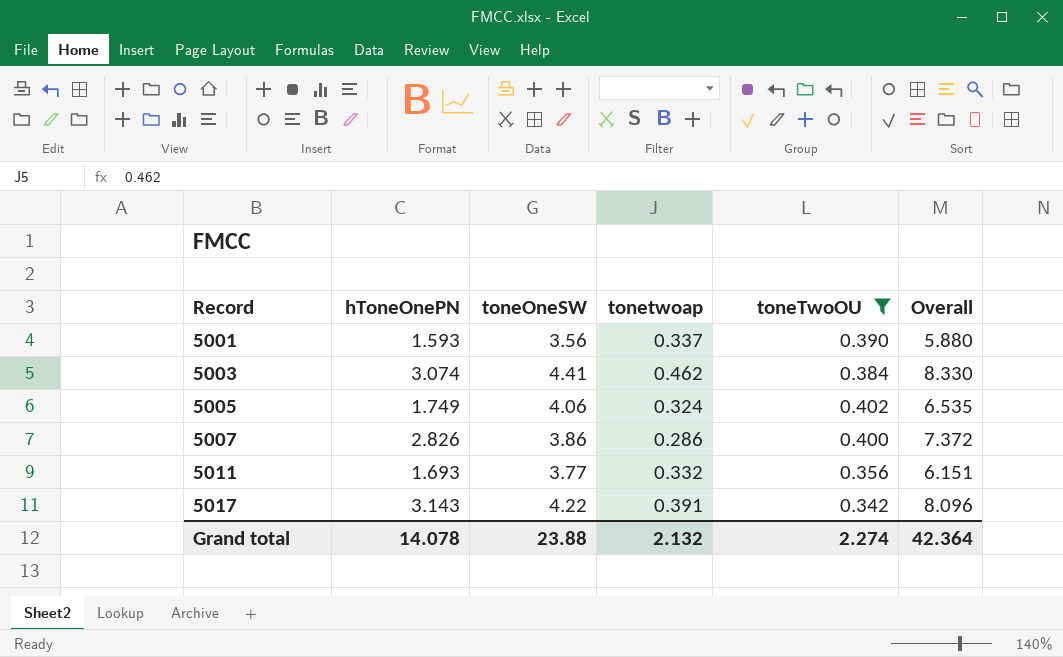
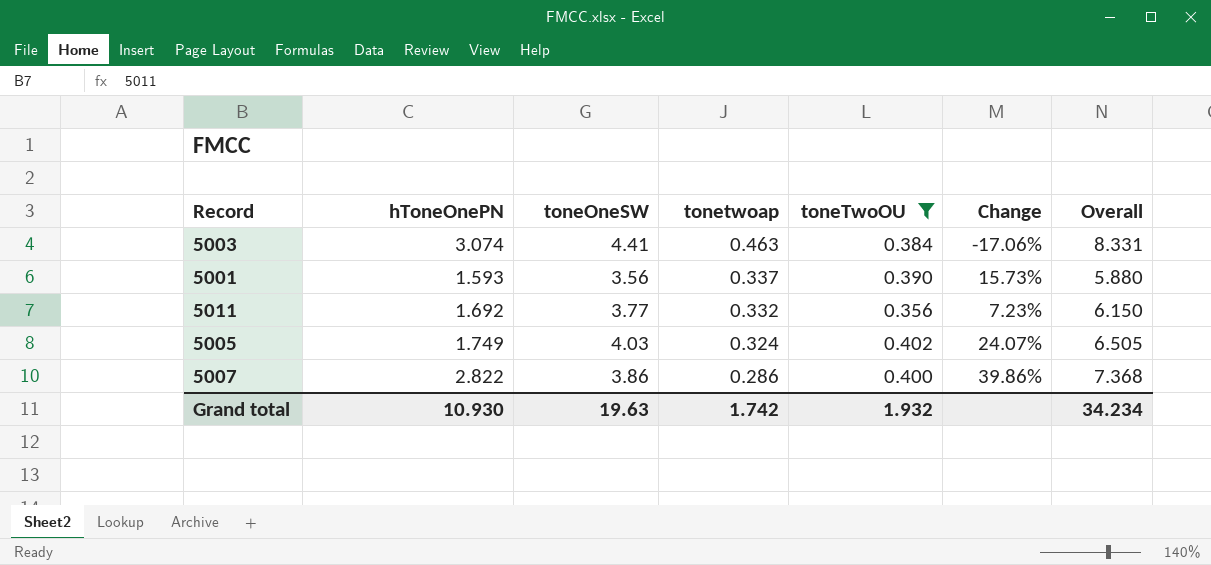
row order: Record ascending -> tonetwoap descending
column Change | formula: none -> ([toneTwoOU] - [tonetwoap]) / [tonetwoap]
row 5017: 3.143 | 4.22 | 0.391 | 0.342 | 8.096 -> none
5003 | tonetwoap: 0.462 -> 0.463
5003 | Overall: 8.330 -> 8.331
5011 | hToneOnePN: 1.693 -> 1.692
5011 | Overall: 6.151 -> 6.150
5005 | toneOneSW: 4.06 -> 4.03
5005 | Overall: 6.535 -> 6.505
5007 | hToneOnePN: 2.826 -> 2.822
5007 | Overall: 7.372 -> 7.368
Grand total | hToneOnePN: 14.078 -> 10.930
Grand total | toneOneSW: 23.88 -> 19.63
Grand total | tonetwoap: 2.132 -> 1.742
Grand total | toneTwoOU: 2.274 -> 1.932
Grand total | Overall: 42.364 -> 34.234

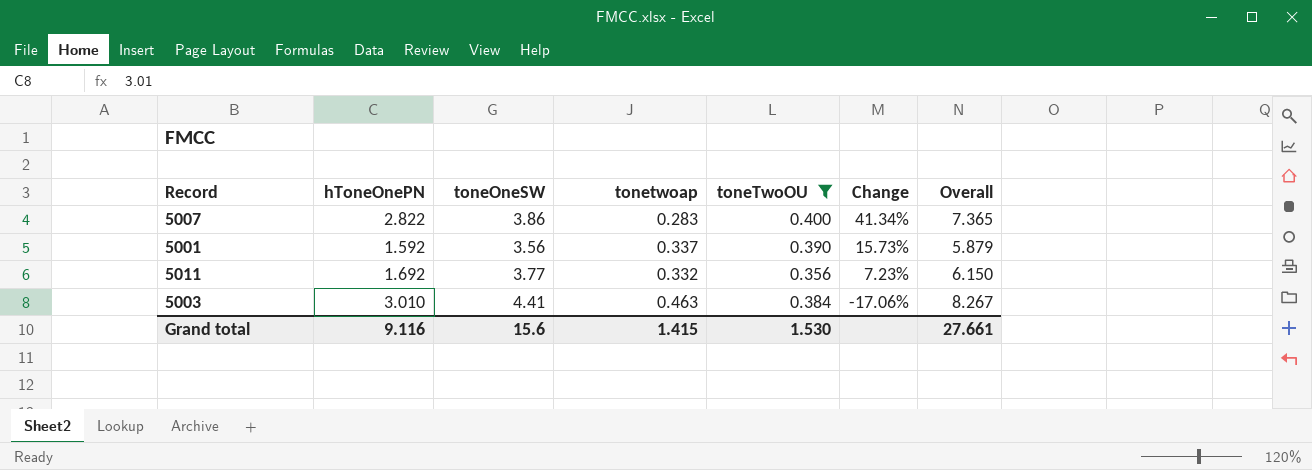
row order: tonetwoap descending -> Change descending
row 5005: 1.749 | 4.03 | 0.324 | 0.402 | 24.07% | 6.505 -> none
5007 | tonetwoap: 0.286 -> 0.283
5007 | Change: 39.86% -> 41.34%
5007 | Overall: 7.368 -> 7.365
5001 | hToneOnePN: 1.593 -> 1.592
5001 | Overall: 5.880 -> 5.879
5003 | hToneOnePN: 3.074 -> 3.010
5003 | Overall: 8.331 -> 8.267
Grand total | hToneOnePN: 10.930 -> 9.116
Grand total | toneOneSW: 19.63 -> 15.6
Grand total | tonetwoap: 1.742 -> 1.415
Grand total | toneTwoOU: 1.932 -> 1.530
Grand total | Overall: 34.234 -> 27.661

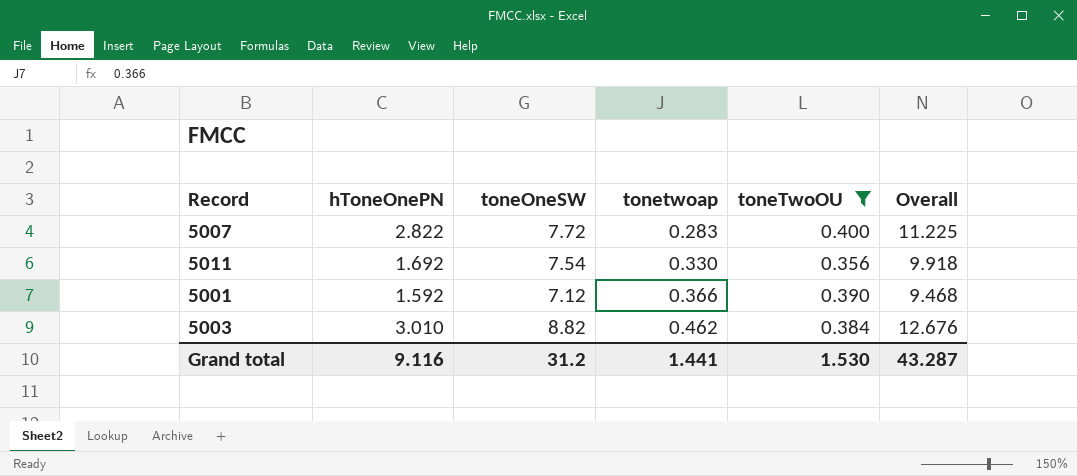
row order: Change descending -> tonetwoap ascending
column Change | formula: ([toneTwoOU] - [tonetwoap]) / [tonetwoap] -> none
5007 | toneOneSW: 3.86 -> 7.72
5007 | Overall: 7.365 -> 11.225
5011 | toneOneSW: 3.77 -> 7.54
5011 | tonetwoap: 0.332 -> 0.330
5011 | Overall: 6.150 -> 9.918
5001 | toneOneSW: 3.56 -> 7.12
5001 | tonetwoap: 0.337 -> 0.366
5001 | Overall: 5.879 -> 9.468
5003 | toneOneSW: 4.41 -> 8.82
5003 | tonetwoap: 0.463 -> 0.462
5003 | Overall: 8.267 -> 12.676
Grand total | toneOneSW: 15.6 -> 31.2
Grand total | tonetwoap: 1.415 -> 1.441
Grand total | Overall: 27.661 -> 43.287

